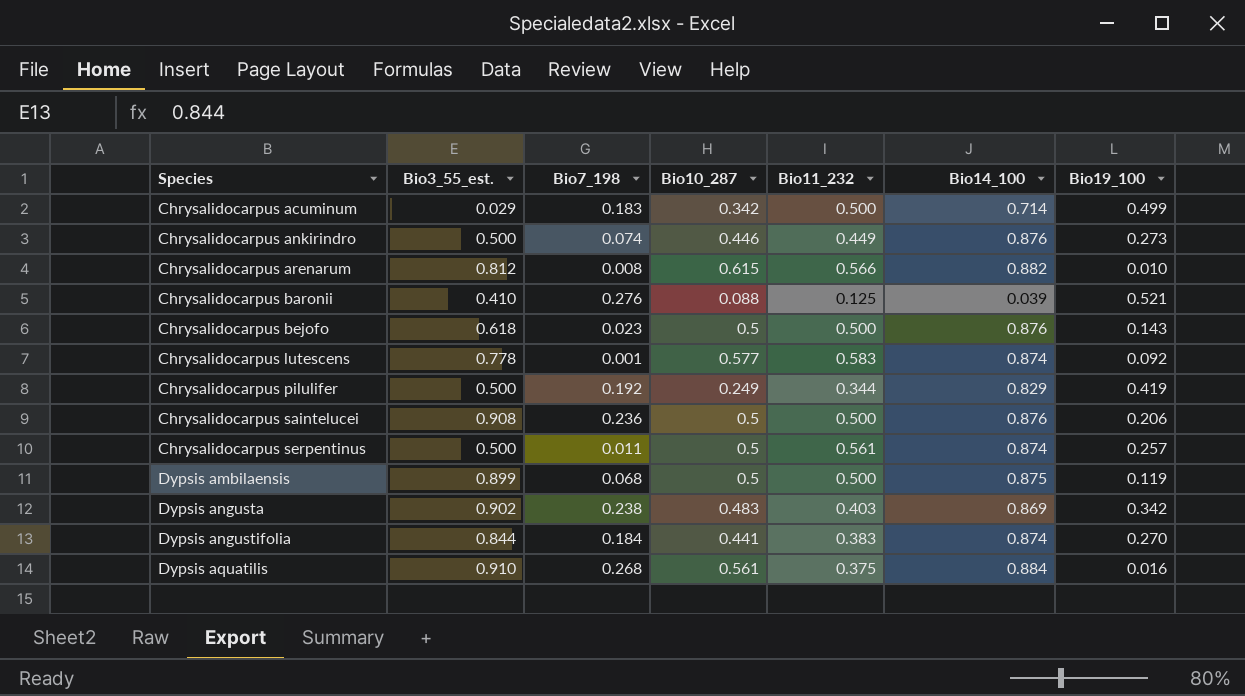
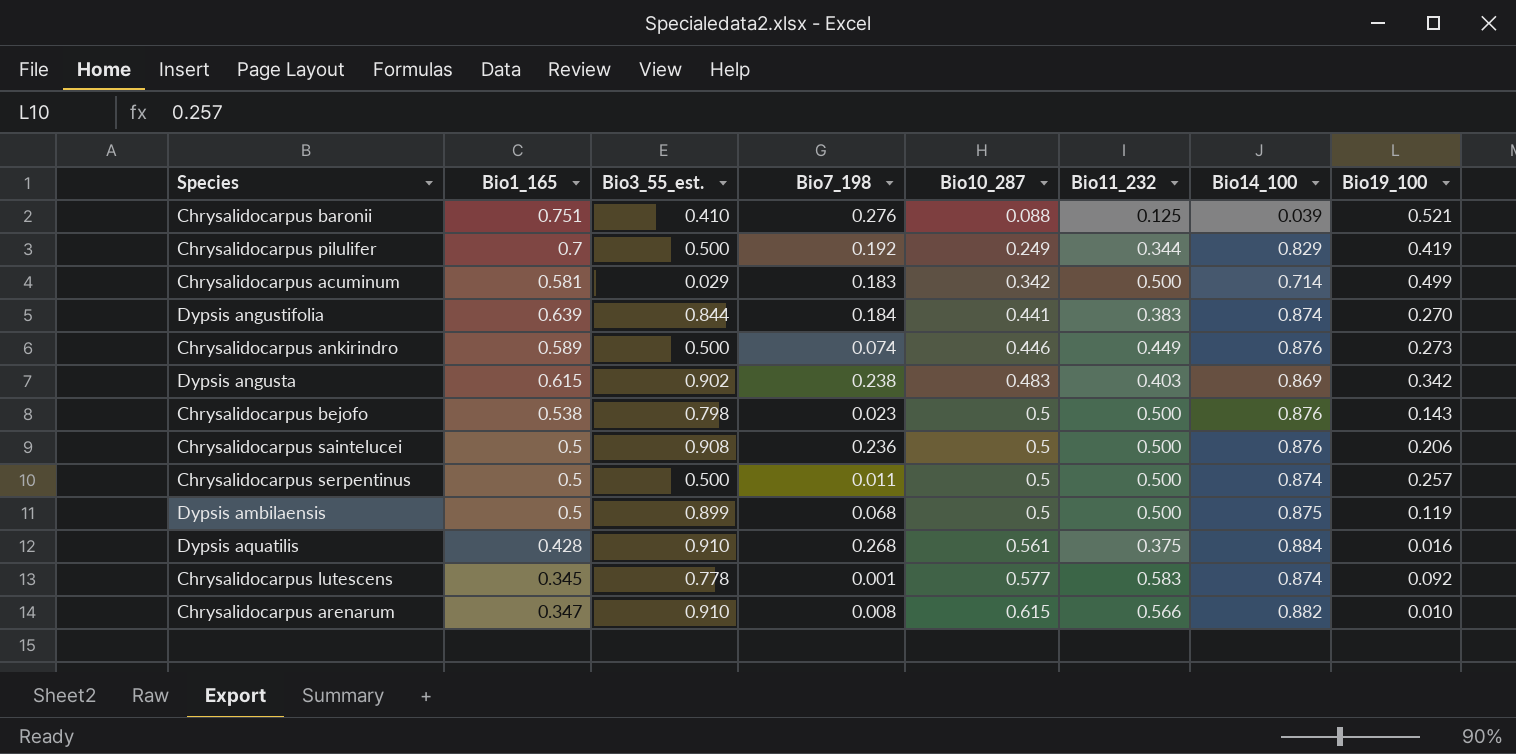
row order: Species ascending -> Bio10_287 ascending
column Bio1_165 | position: none -> 2
Chrysalidocarpus bejofo | Bio3_55_est.: 0.618 -> 0.798
Chrysalidocarpus serpentinus | Bio11_232: 0.561 -> 0.500
Chrysalidocarpus arenarum | Bio3_55_est.: 0.812 -> 0.910

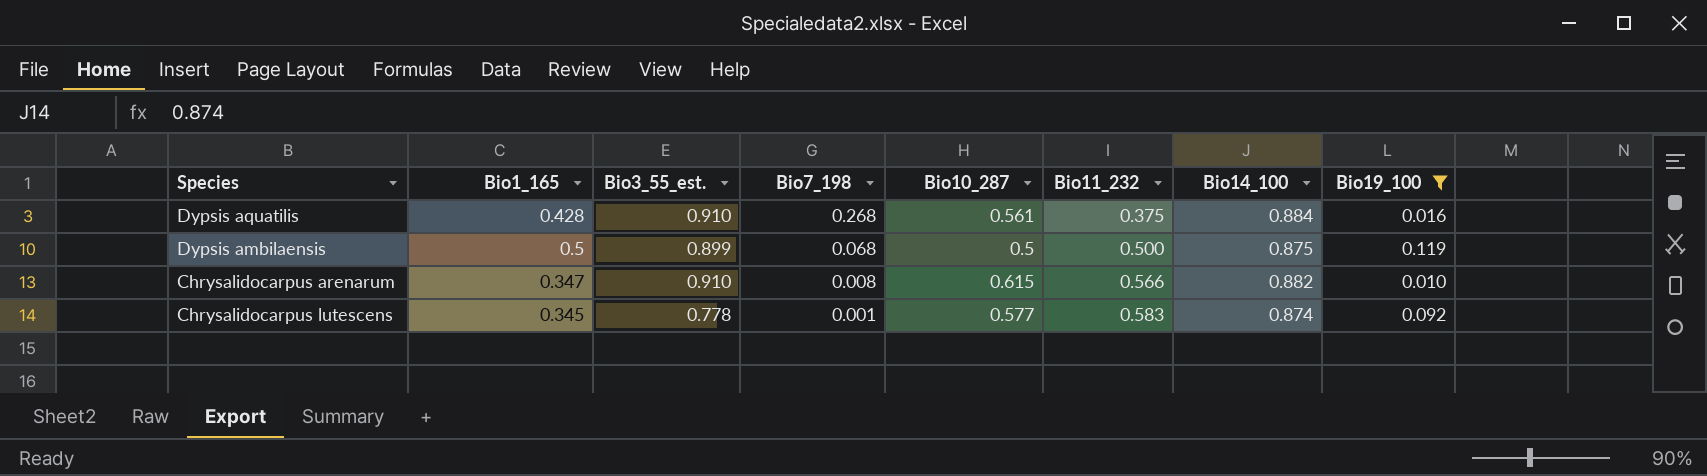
filter: none -> Bio19_100 <= 0.119
row order: Bio10_287 ascending -> Bio7_198 descending

